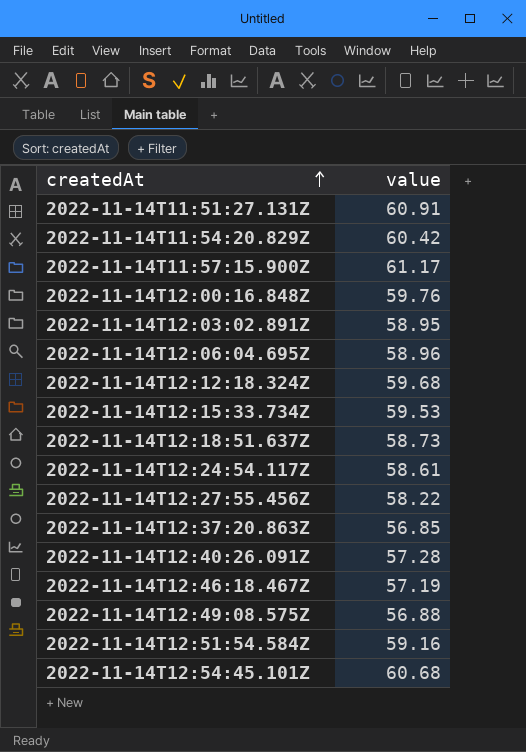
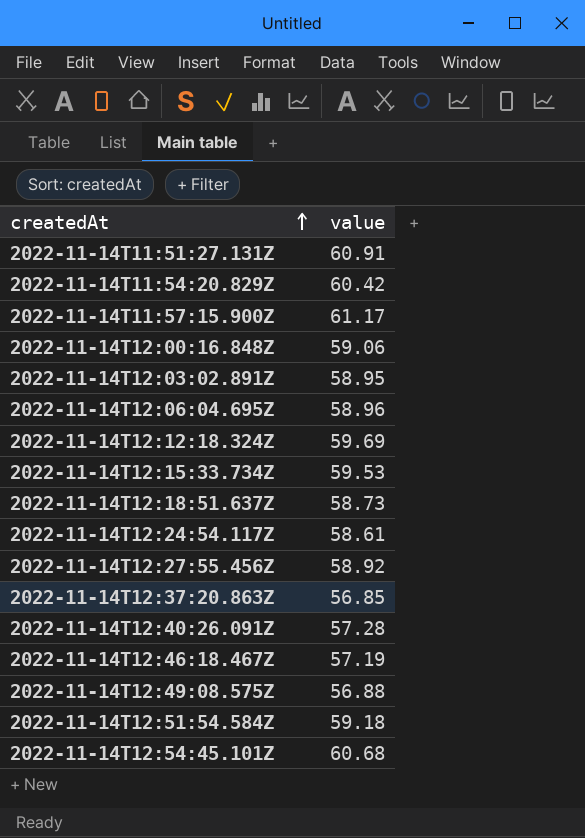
2022-11-14T12:00:16.848Z | value: 59.76 -> 59.06
2022-11-14T12:12:18.324Z | value: 59.68 -> 59.69
2022-11-14T12:27:55.456Z | value: 58.22 -> 58.92
2022-11-14T12:51:54.584Z | value: 59.16 -> 59.18

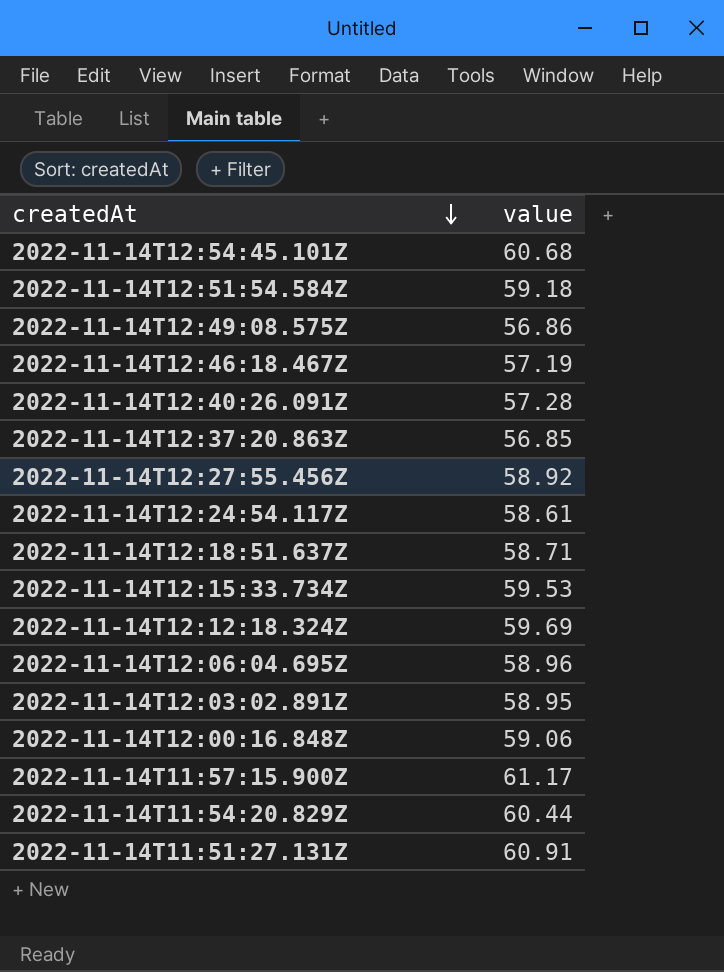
row order: createdAt ascending -> createdAt descending
2022-11-14T12:49:08.575Z | value: 56.88 -> 56.86
2022-11-14T12:18:51.637Z | value: 58.73 -> 58.71
2022-11-14T11:54:20.829Z | value: 60.42 -> 60.44

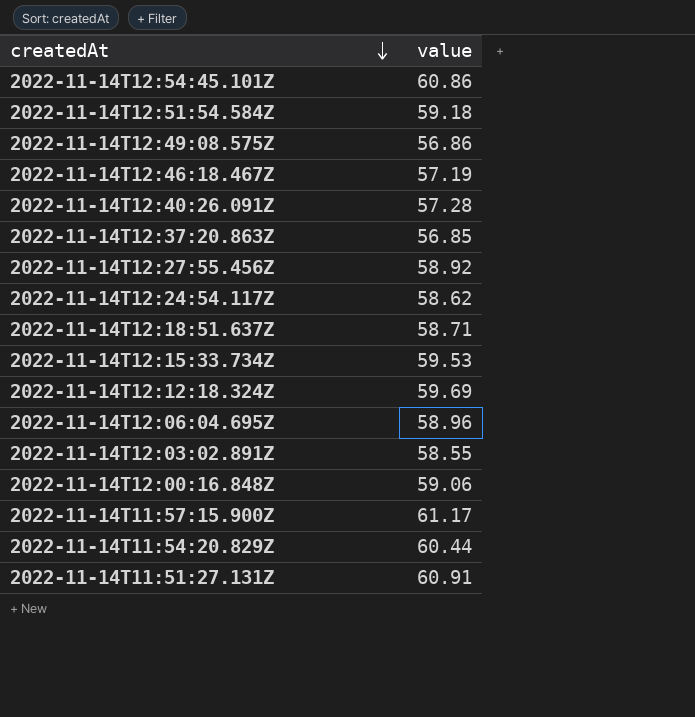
2022-11-14T12:54:45.101Z | value: 60.68 -> 60.86
2022-11-14T12:24:54.117Z | value: 58.61 -> 58.62
2022-11-14T12:03:02.891Z | value: 58.95 -> 58.55

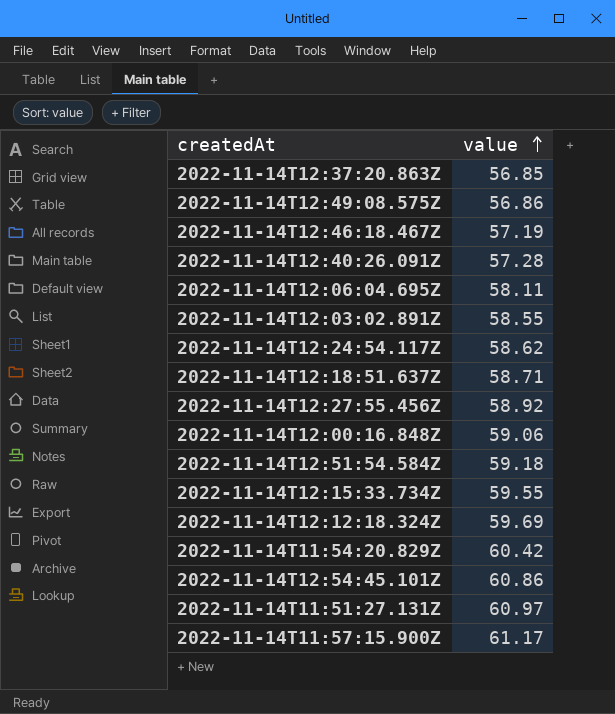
row order: createdAt descending -> value ascending
2022-11-14T12:06:04.695Z | value: 58.96 -> 58.11
2022-11-14T12:15:33.734Z | value: 59.53 -> 59.55
2022-11-14T11:54:20.829Z | value: 60.44 -> 60.42
2022-11-14T11:51:27.131Z | value: 60.91 -> 60.97

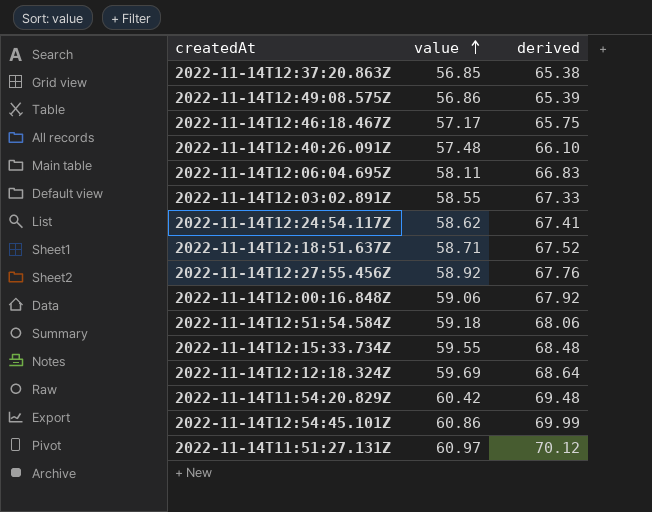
column derived | formula: none -> [value] * 1.15
row 2022-11-14T11:57:15.900Z: 61.17 -> none
2022-11-14T12:46:18.467Z | value: 57.19 -> 57.17
2022-11-14T12:40:26.091Z | value: 57.28 -> 57.48

